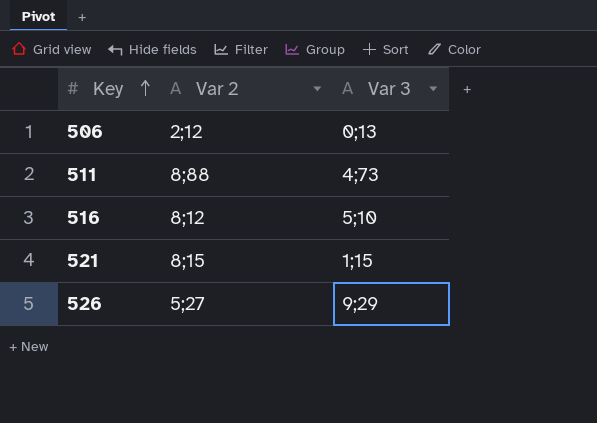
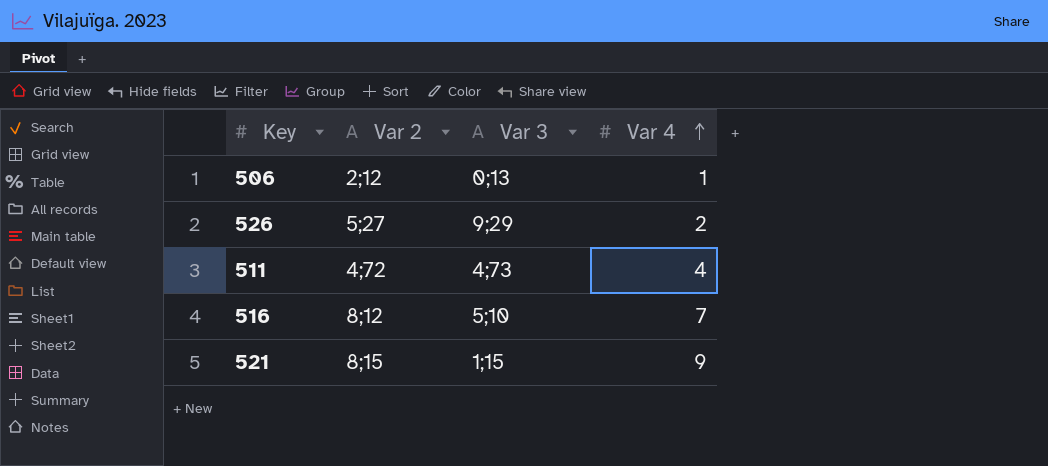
row order: Key ascending -> Var 4 ascending
column Var 4 | position: none -> 4
511 | Var 2: 8;88 -> 4;72

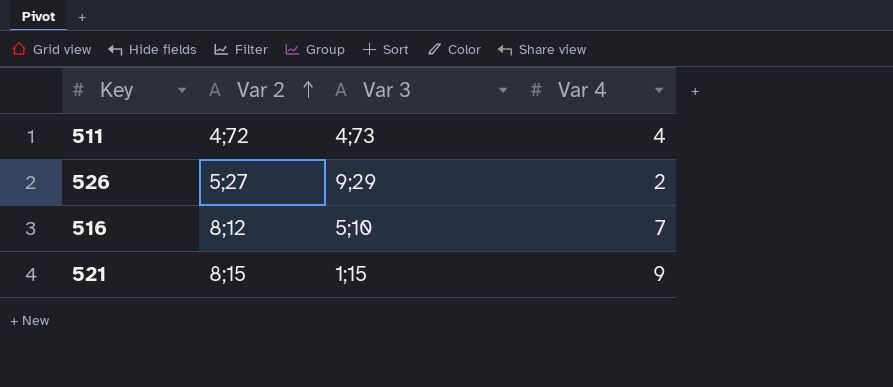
row order: Var 4 ascending -> Var 2 ascending
row 506: 2;12 | 0;13 | 1 -> none

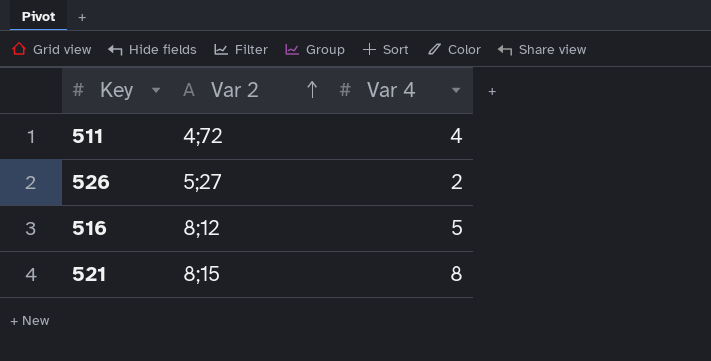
column Var 3 | position: 3 -> none
516 | Var 4: 7 -> 5
521 | Var 4: 9 -> 8

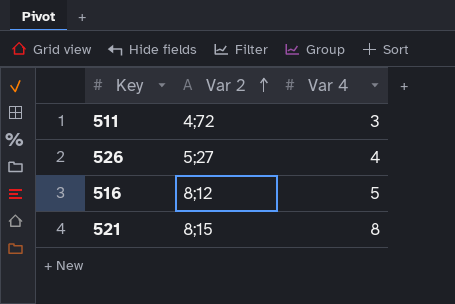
511 | Var 4: 4 -> 3
526 | Var 4: 2 -> 4

